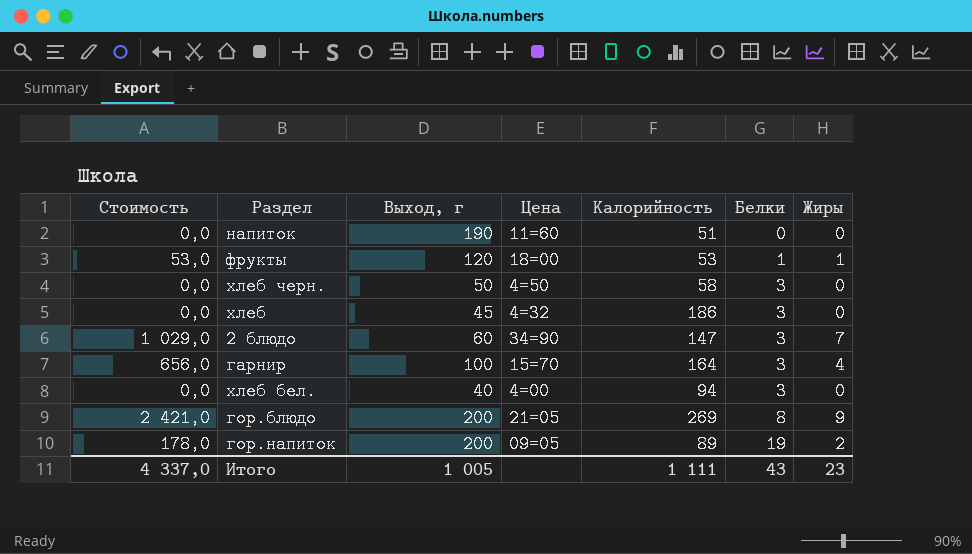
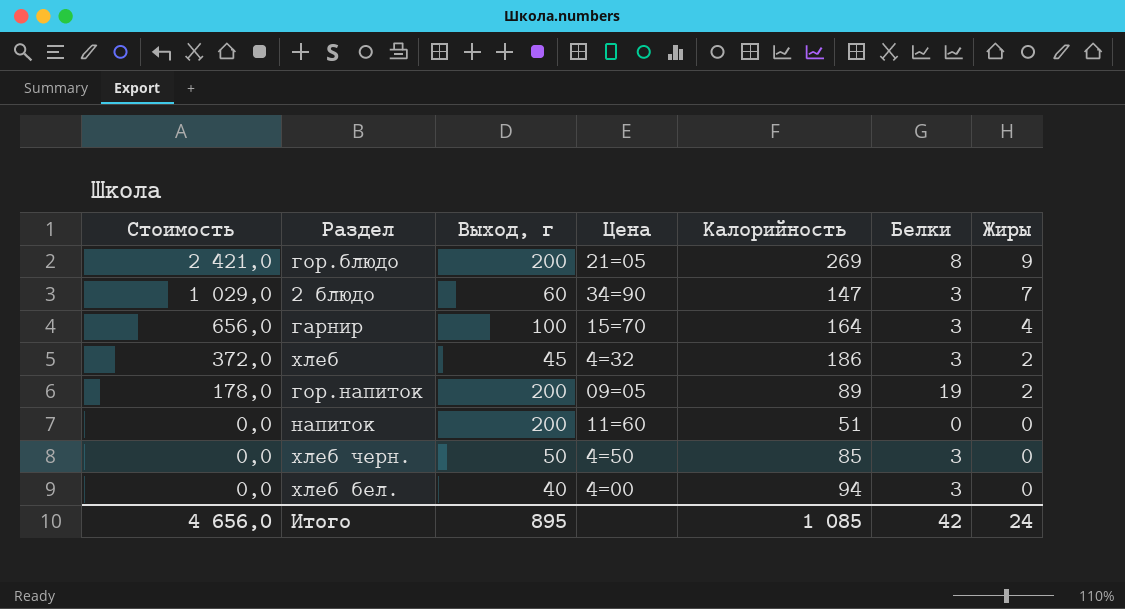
row order: Белки ascending -> Стоимость descending
row фрукты: 53,0 | 120 | 18=00 | 53 | 1 | 1 -> none
хлеб | Стоимость: 0,0 -> 372,0
хлеб | Жиры: 0 -> 2
напиток | Выход, г: 190 -> 200
хлеб черн. | Калорийность: 58 -> 85
Итого | Стоимость: 4 337,0 -> 4 656,0
Итого | Выход, г: 1 005 -> 895
Итого | Калорийность: 1 111 -> 1 085
Итого | Белки: 43 -> 42
Итого | Жиры: 23 -> 24

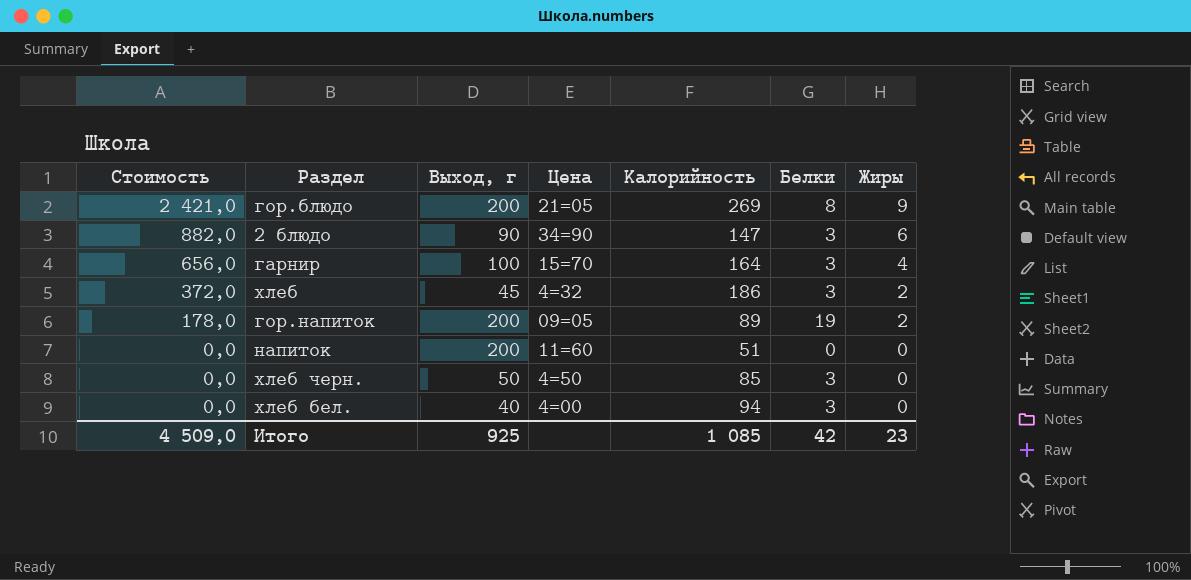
2 блюдо | Стоимость: 1 029,0 -> 882,0
2 блюдо | Выход, г: 60 -> 90
2 блюдо | Жиры: 7 -> 6
Итого | Стоимость: 4 656,0 -> 4 509,0
Итого | Выход, г: 895 -> 925
Итого | Жиры: 24 -> 23

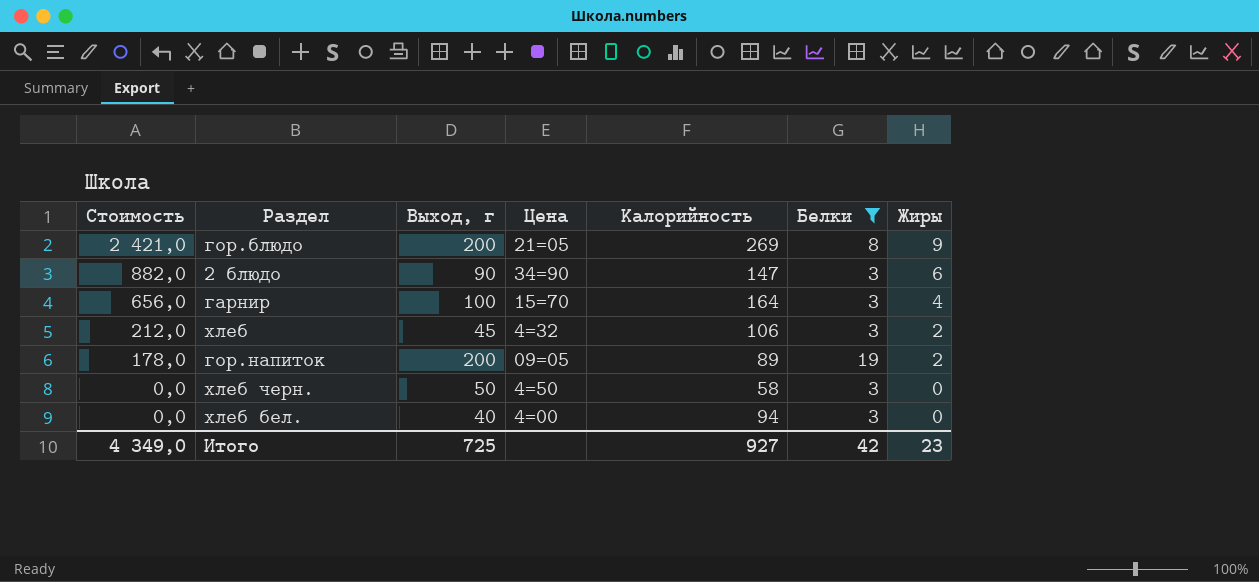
filter: none -> Белки != 0
хлеб | Стоимость: 372,0 -> 212,0
хлеб | Калорийность: 186 -> 106
хлеб черн. | Калорийность: 85 -> 58
Итого | Стоимость: 4 509,0 -> 4 349,0
Итого | Выход, г: 925 -> 725
Итого | Калорийность: 1 085 -> 927

